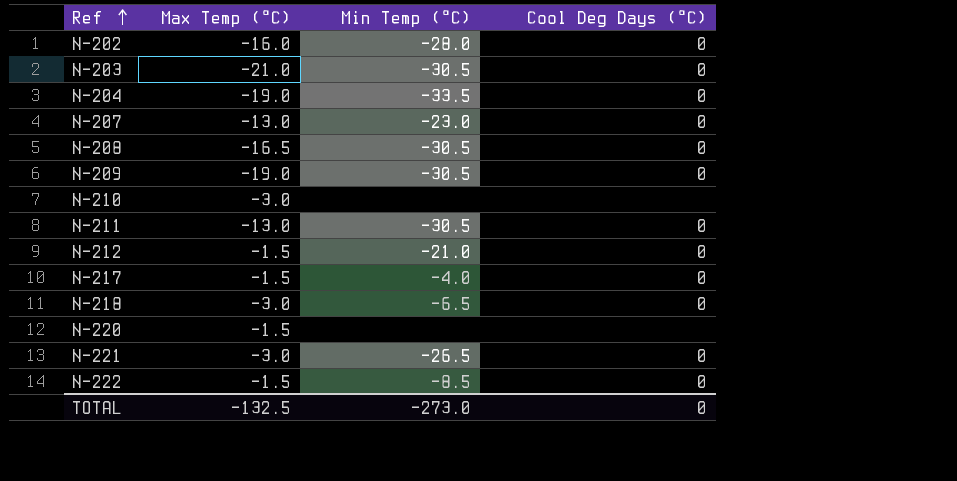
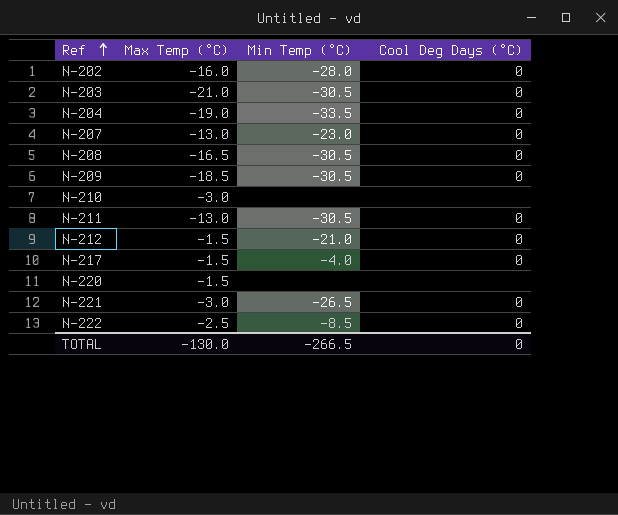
row N-218: -3.0 | -6.5 | 0 -> none
N-209 | Max Temp (°C): -19.0 -> -18.5
N-222 | Max Temp (°C): -1.5 -> -2.5
TOTAL | Max Temp (°C): -132.5 -> -130.0
TOTAL | Min Temp (°C): -273.0 -> -266.5

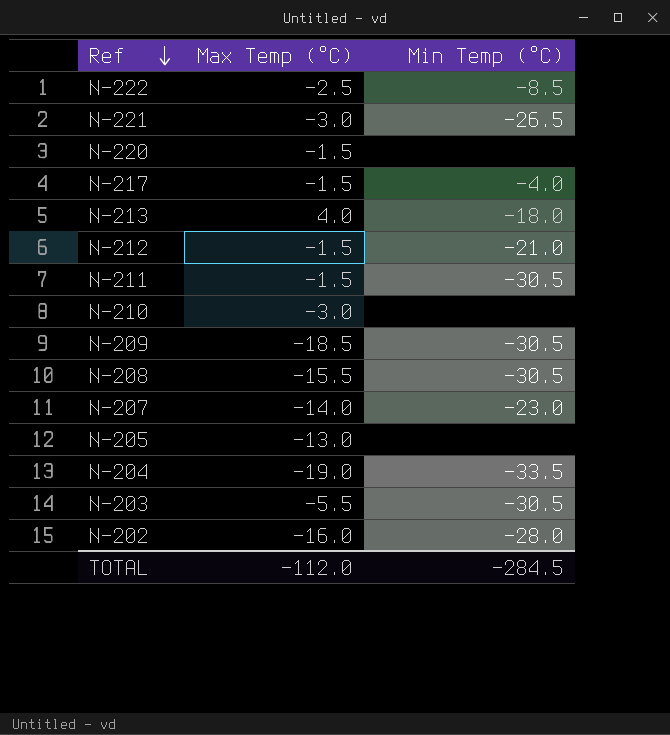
row order: Ref ascending -> Ref descending
column Cool Deg Days (°C) | position: 4 -> none
row N-213: none -> 4.0 | -18.0
N-211 | Max Temp (°C): -13.0 -> -1.5
N-208 | Max Temp (°C): -16.5 -> -15.5
N-207 | Max Temp (°C): -13.0 -> -14.0
row N-205: none -> -13.0 | none
N-203 | Max Temp (°C): -21.0 -> -5.5
TOTAL | Max Temp (°C): -130.0 -> -112.0
TOTAL | Min Temp (°C): -266.5 -> -284.5

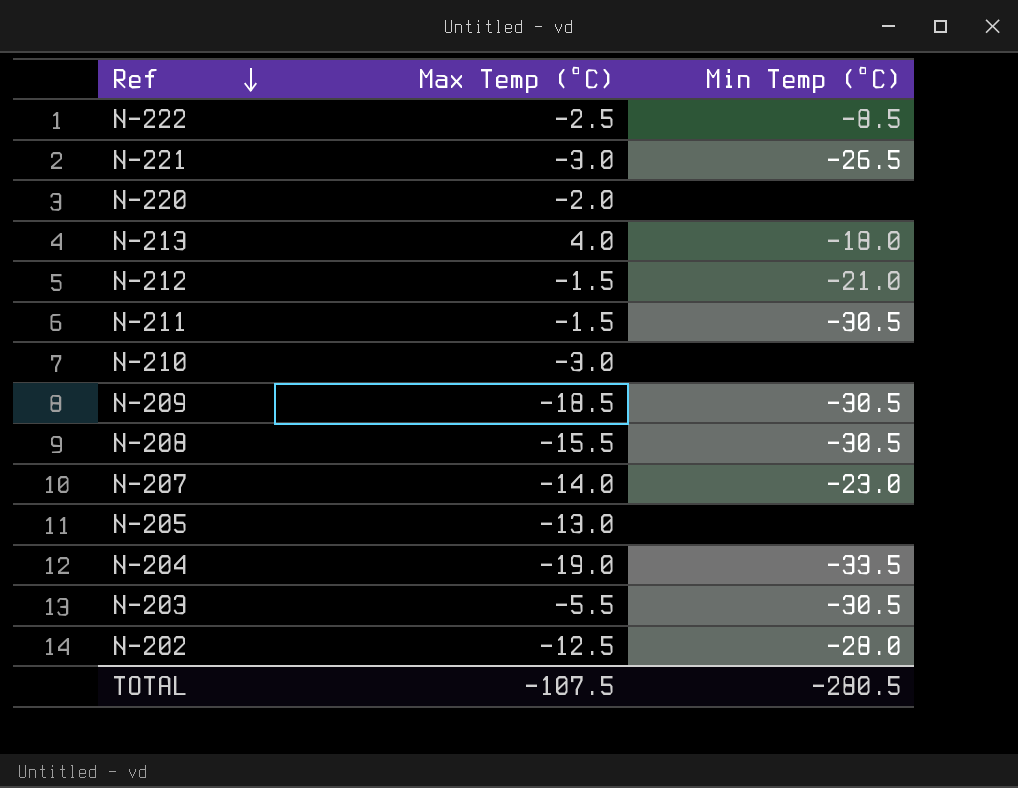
row N-217: -1.5 | -4.0 -> none
N-220 | Max Temp (°C): -1.5 -> -2.0
N-202 | Max Temp (°C): -16.0 -> -12.5
TOTAL | Max Temp (°C): -112.0 -> -107.5
TOTAL | Min Temp (°C): -284.5 -> -280.5

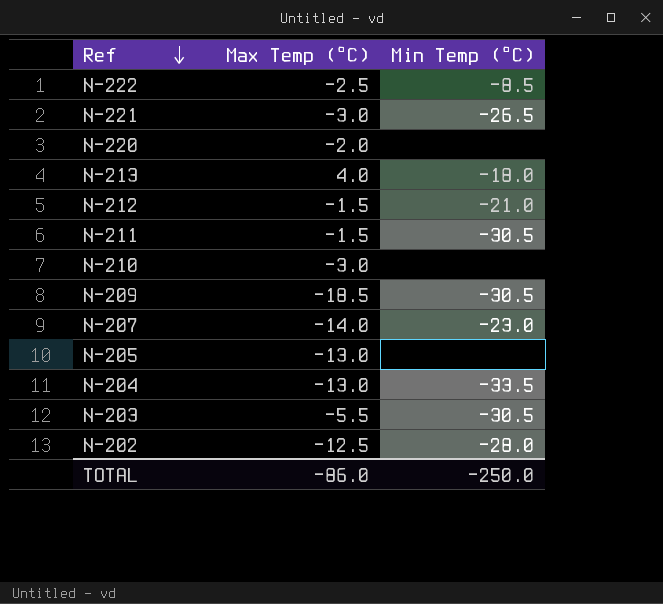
row N-208: -15.5 | -30.5 -> none
N-204 | Max Temp (°C): -19.0 -> -13.0
TOTAL | Max Temp (°C): -107.5 -> -86.0
TOTAL | Min Temp (°C): -280.5 -> -250.0

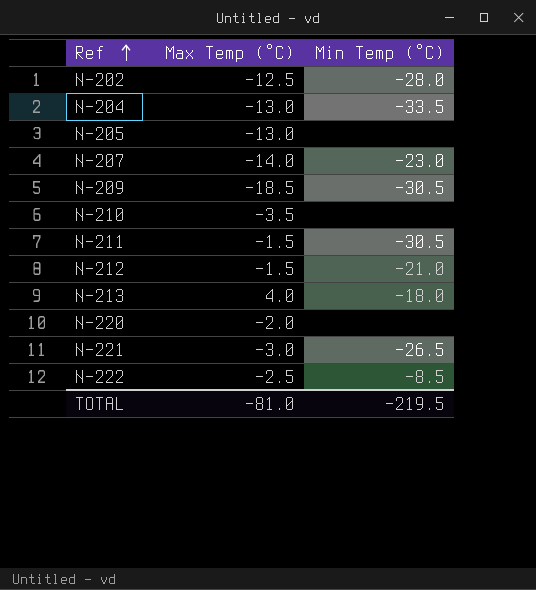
row order: Ref descending -> Ref ascending
row N-203: -5.5 | -30.5 -> none
N-210 | Max Temp (°C): -3.0 -> -3.5
TOTAL | Max Temp (°C): -86.0 -> -81.0
TOTAL | Min Temp (°C): -250.0 -> -219.5

